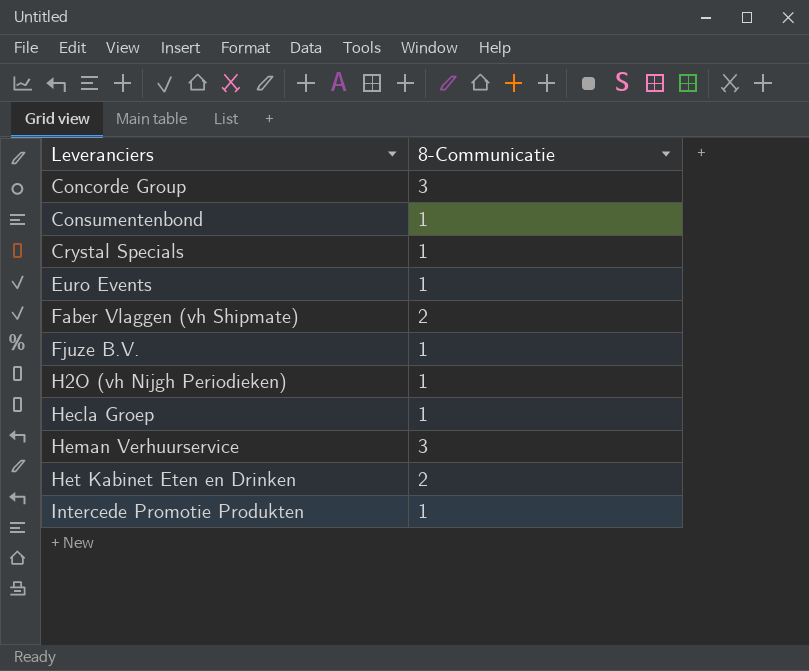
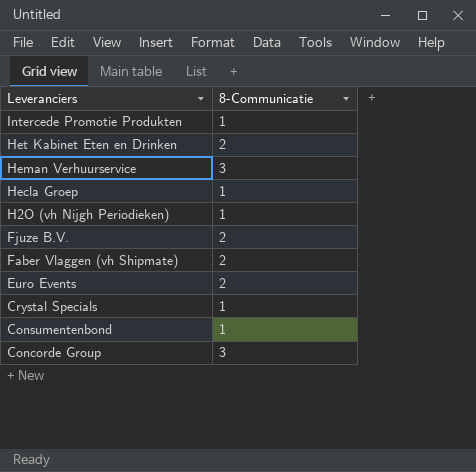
row order: Leveranciers ascending -> Leveranciers descending
Fjuze B.V. | 8-Communicatie: 1 -> 2
Euro Events | 8-Communicatie: 1 -> 2

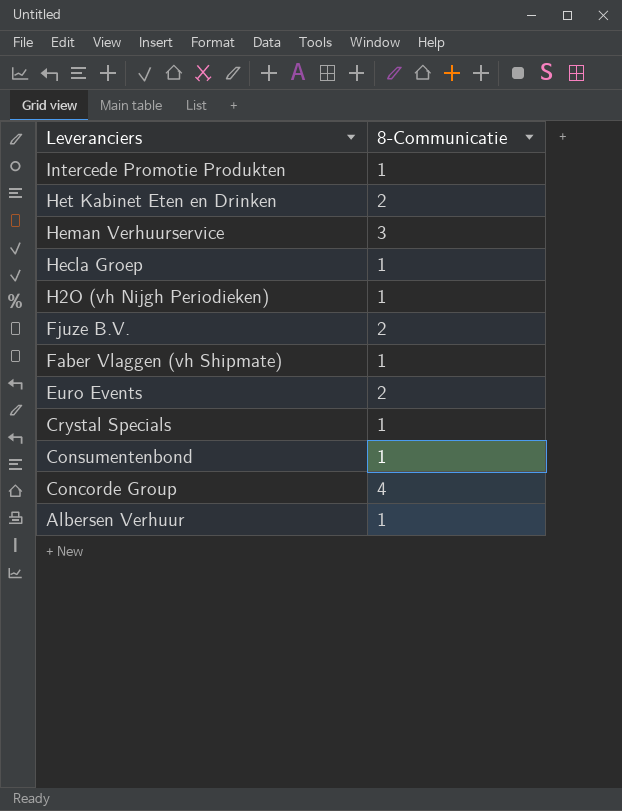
Faber Vlaggen (vh Shipmate) | 8-Communicatie: 2 -> 1
Concorde Group | 8-Communicatie: 3 -> 4
row Albersen Verhuur: none -> 1

